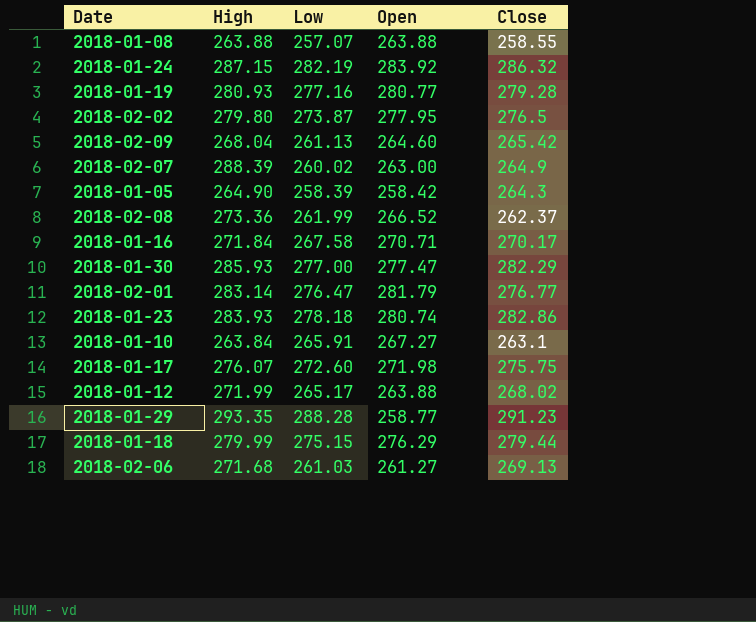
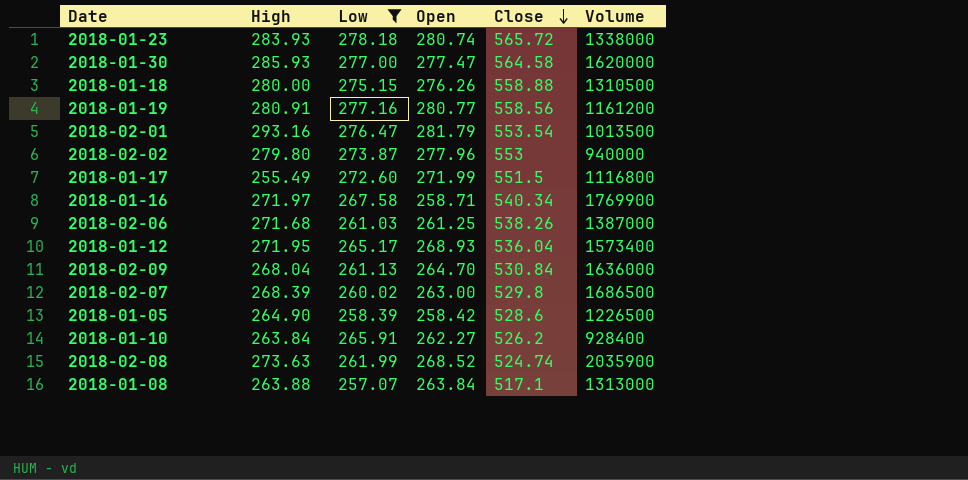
filter: none -> Low <= 278.18
row order: none -> Close descending
column Volume | position: none -> 6
2018-01-23 | Close: 282.86 -> 565.72
2018-01-30 | Close: 282.29 -> 564.58
2018-01-18 | High: 279.99 -> 280.00
2018-01-18 | Open: 276.29 -> 276.26
2018-01-18 | Close: 279.44 -> 558.88
2018-01-19 | High: 280.93 -> 280.91
2018-01-19 | Close: 279.28 -> 558.56
2018-02-01 | High: 283.14 -> 293.16
2018-02-01 | Close: 276.77 -> 553.54
2018-02-02 | Open: 277.95 -> 277.96
2018-02-02 | Close: 276.5 -> 553
2018-01-17 | High: 276.07 -> 255.49
2018-01-17 | Open: 271.98 -> 271.99
2018-01-17 | Close: 275.75 -> 551.5
2018-01-16 | High: 271.84 -> 271.97
2018-01-16 | Open: 270.71 -> 258.71
2018-01-16 | Close: 270.17 -> 540.34
2018-02-06 | Open: 261.27 -> 261.25
2018-02-06 | Close: 269.13 -> 538.26
2018-01-12 | High: 271.99 -> 271.95
2018-01-12 | Open: 263.88 -> 268.93
2018-01-12 | Close: 268.02 -> 536.04
2018-02-09 | Open: 264.60 -> 264.70
2018-02-09 | Close: 265.42 -> 530.84
2018-02-07 | High: 288.39 -> 268.39
2018-02-07 | Close: 264.9 -> 529.8
2018-01-05 | Close: 264.3 -> 528.6
2018-01-10 | Open: 267.27 -> 262.27
2018-01-10 | Close: 263.1 -> 526.2
2018-02-08 | High: 273.36 -> 273.63
2018-02-08 | Open: 266.52 -> 268.52
2018-02-08 | Close: 262.37 -> 524.74
2018-01-08 | Open: 263.88 -> 263.84
2018-01-08 | Close: 258.55 -> 517.1

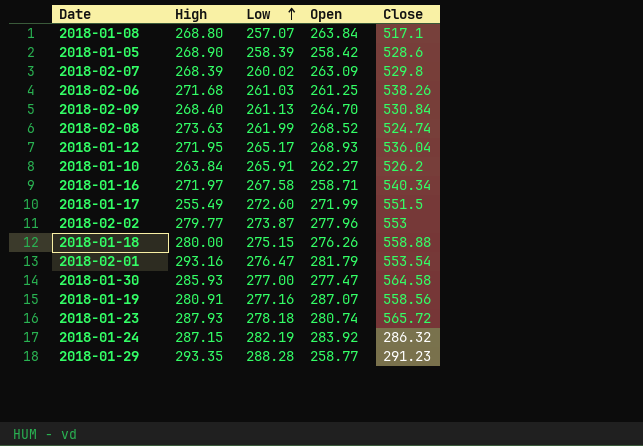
filter: Low <= 278.18 -> none
row order: Close descending -> Low ascending
column Volume | position: 6 -> none
2018-01-08 | High: 263.88 -> 268.80
2018-01-05 | High: 264.90 -> 268.90
2018-02-07 | Open: 263.00 -> 263.09
2018-02-09 | High: 268.04 -> 268.40
2018-02-02 | High: 279.80 -> 279.77
2018-01-19 | Open: 280.77 -> 287.07
2018-01-23 | High: 283.93 -> 287.93

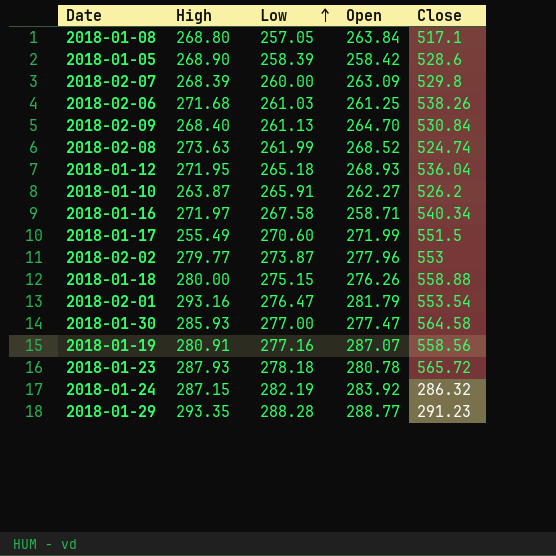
2018-01-08 | Low: 257.07 -> 257.05
2018-02-07 | Low: 260.02 -> 260.00
2018-01-12 | Low: 265.17 -> 265.18
2018-01-10 | High: 263.84 -> 263.87
2018-01-17 | Low: 272.60 -> 270.60
2018-01-23 | Open: 280.74 -> 280.78
2018-01-29 | Open: 258.77 -> 288.77

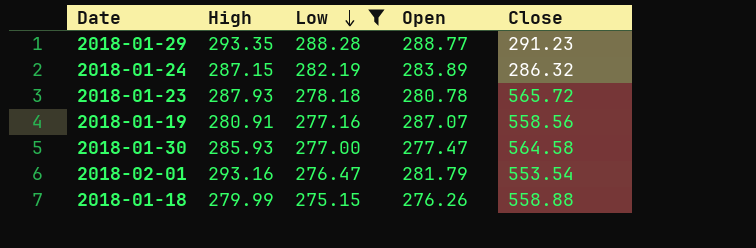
filter: none -> Low >= 275.15
row order: Low ascending -> Low descending
2018-01-24 | Open: 283.92 -> 283.89
2018-01-18 | High: 280.00 -> 279.99

